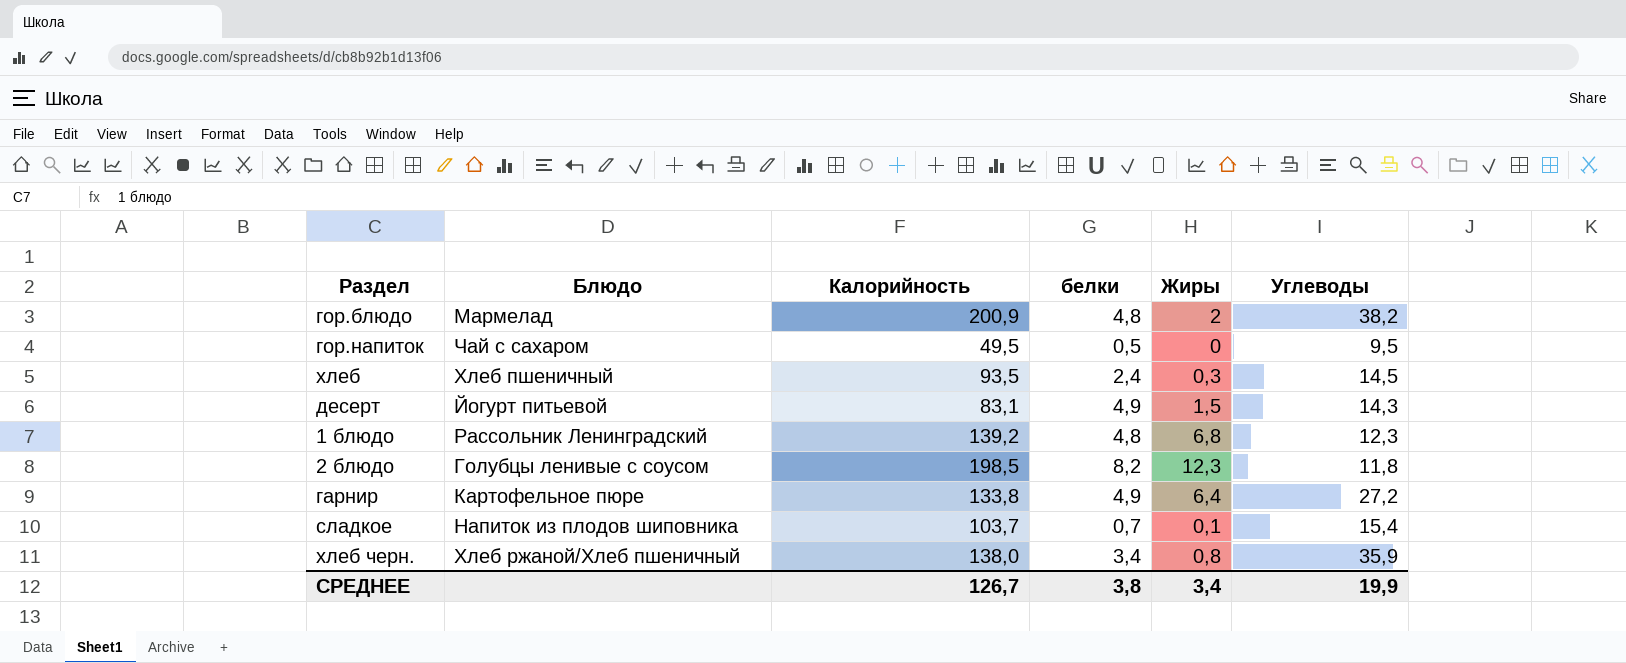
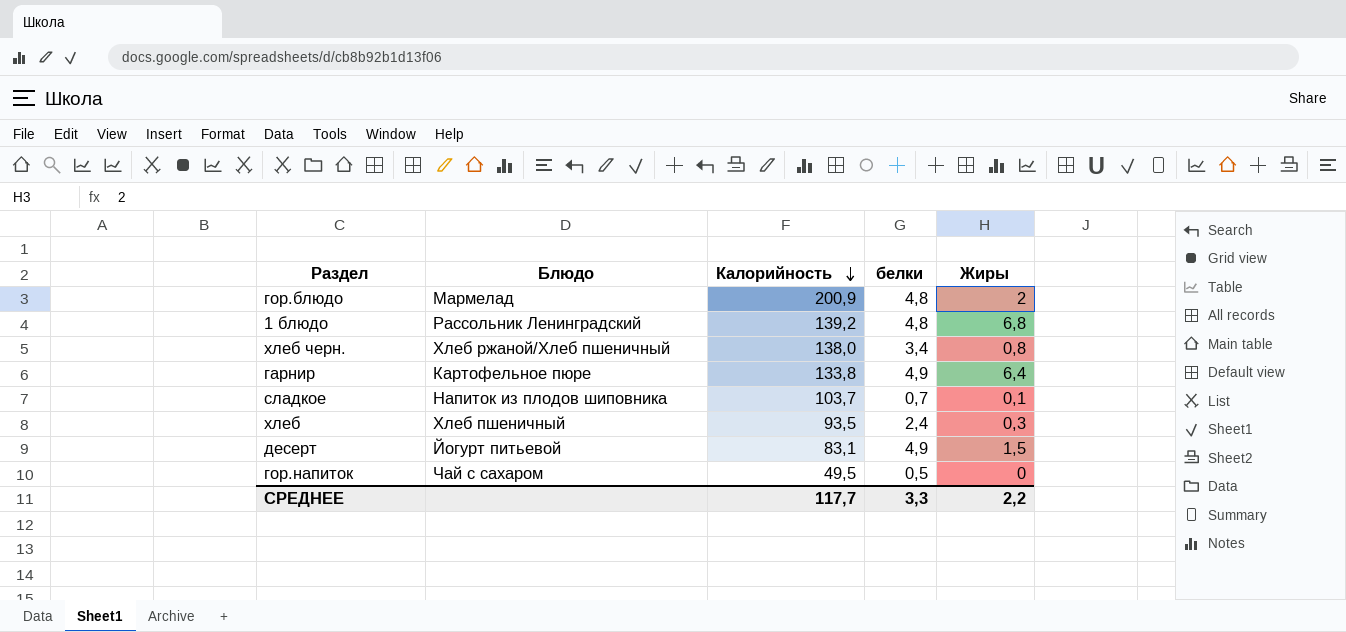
row order: none -> Калорийность descending
column Углеводы | position: 6 -> none
row 2 блюдо: Голубцы ленивые с соусом | 198,5 | 8,2 | 12,3 | 11,8 -> none
СРЕДНЕЕ | Калорийность: 126,7 -> 117,7
СРЕДНЕЕ | белки: 3,8 -> 3,3
СРЕДНЕЕ | Жиры: 3,4 -> 2,2

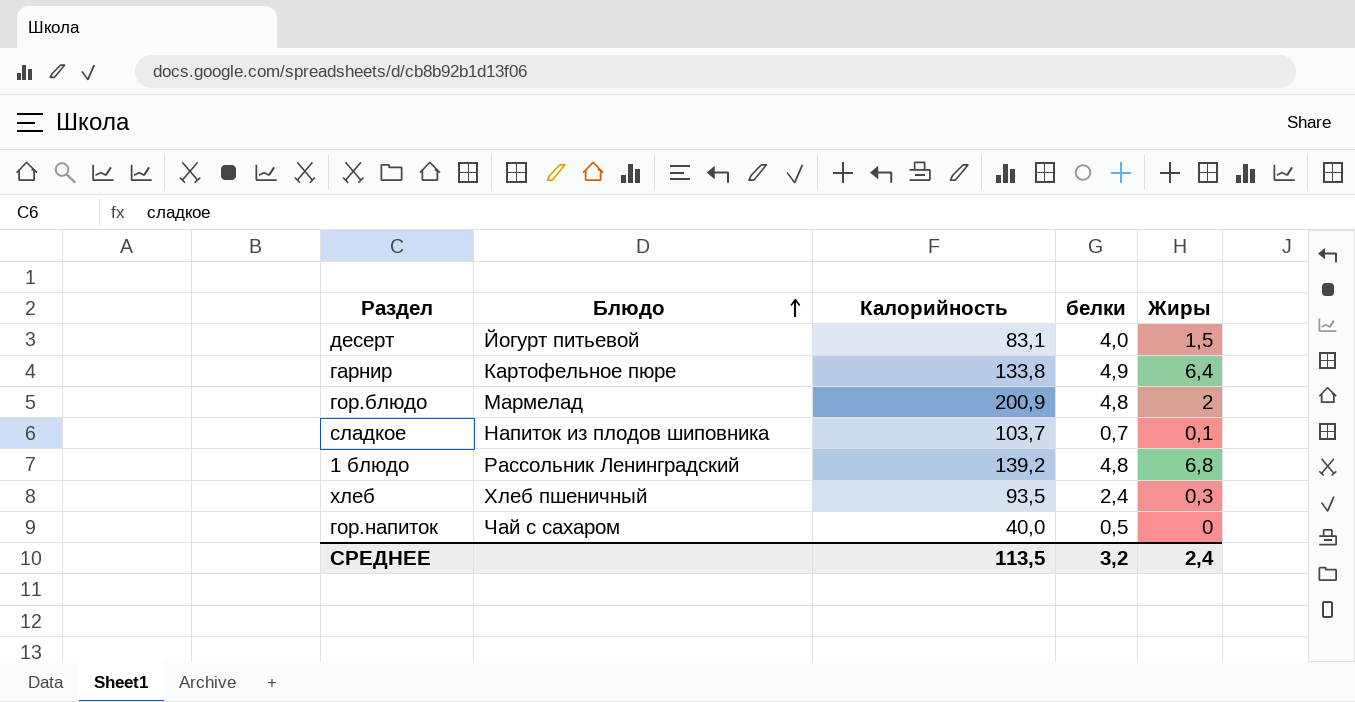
row order: Калорийность descending -> Блюдо ascending
row хлеб черн.: Хлеб ржаной/Хлеб пшеничный | 138,0 | 3,4 | 0,8 -> none
десерт | белки: 4,9 -> 4,0
гор.напиток | Калорийность: 49,5 -> 40,0
СРЕДНЕЕ | Калорийность: 117,7 -> 113,5
СРЕДНЕЕ | белки: 3,3 -> 3,2
СРЕДНЕЕ | Жиры: 2,2 -> 2,4

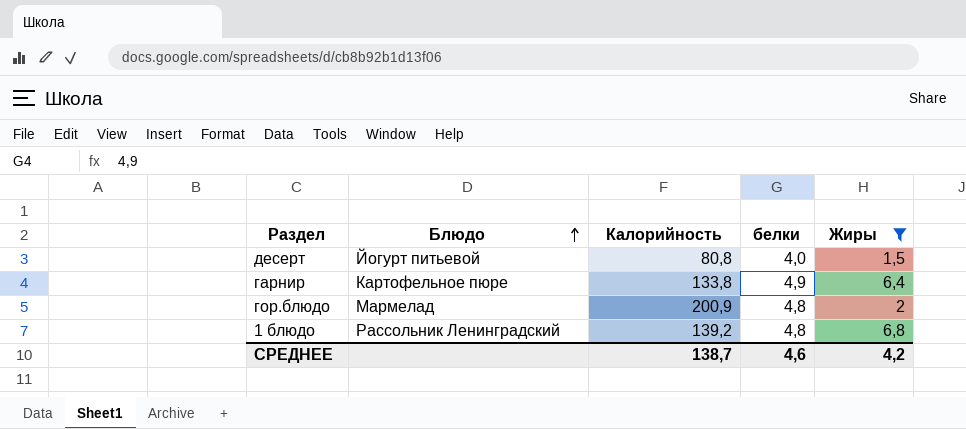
filter: none -> Жиры >= 1,5
десерт | Калорийность: 83,1 -> 80,8
СРЕДНЕЕ | Калорийность: 113,5 -> 138,7
СРЕДНЕЕ | белки: 3,2 -> 4,6
СРЕДНЕЕ | Жиры: 2,4 -> 4,2

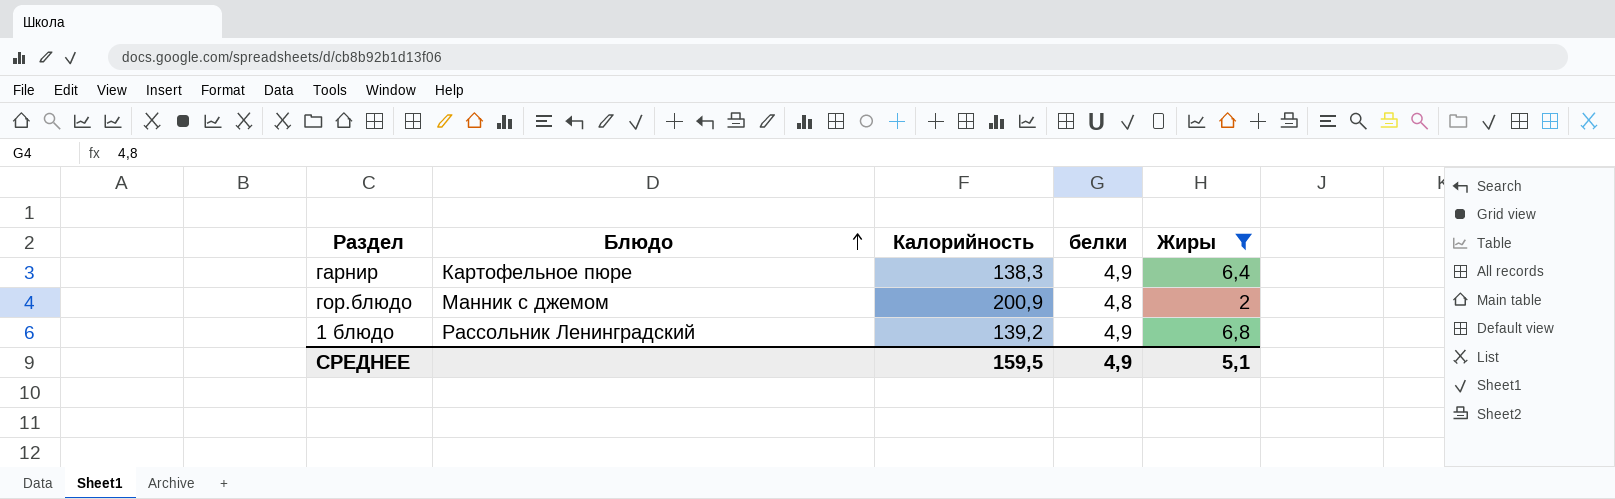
row десерт: Йогурт питьевой | 80,8 | 4,0 | 1,5 -> none
гарнир | Калорийность: 133,8 -> 138,3
гор.блюдо | Блюдо: Мармелад -> Манник с джемом
1 блюдо | белки: 4,8 -> 4,9
СРЕДНЕЕ | Калорийность: 138,7 -> 159,5
СРЕДНЕЕ | белки: 4,6 -> 4,9
СРЕДНЕЕ | Жиры: 4,2 -> 5,1

